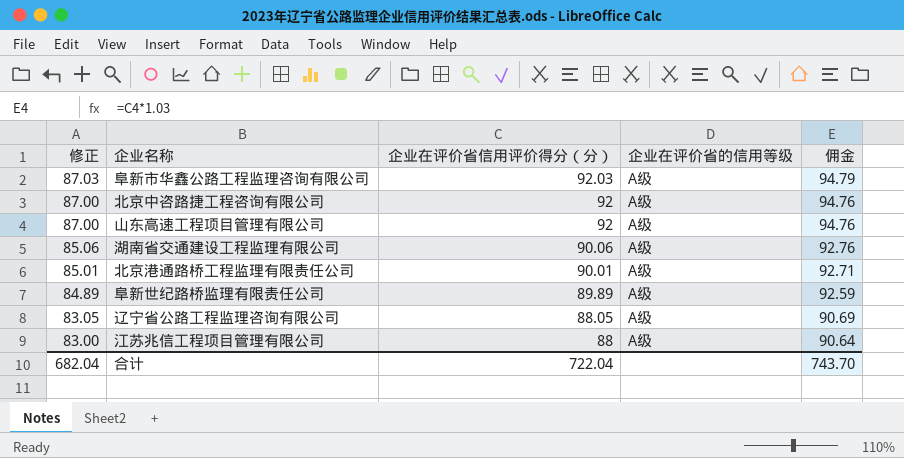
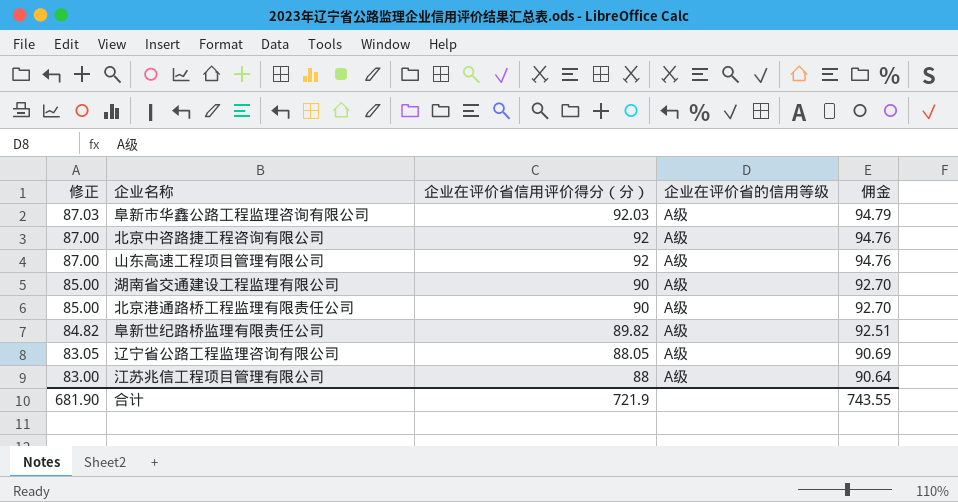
湖南省交通建设工程监理有限公司 | 修正: 85.06 -> 85.00
湖南省交通建设工程监理有限公司 | 企业在评价省信用评价得分（分）: 90.06 -> 90
湖南省交通建设工程监理有限公司 | 佣金: 92.76 -> 92.70
北京港通路桥工程监理有限责任公司 | 修正: 85.01 -> 85.00
北京港通路桥工程监理有限责任公司 | 企业在评价省信用评价得分（分）: 90.01 -> 90
北京港通路桥工程监理有限责任公司 | 佣金: 92.71 -> 92.70
阜新世纪路桥监理有限责任公司 | 修正: 84.89 -> 84.82
阜新世纪路桥监理有限责任公司 | 企业在评价省信用评价得分（分）: 89.89 -> 89.82
阜新世纪路桥监理有限责任公司 | 佣金: 92.59 -> 92.51
合计 | 修正: 682.04 -> 681.90
合计 | 企业在评价省信用评价得分（分）: 722.04 -> 721.9
合计 | 佣金: 743.70 -> 743.55

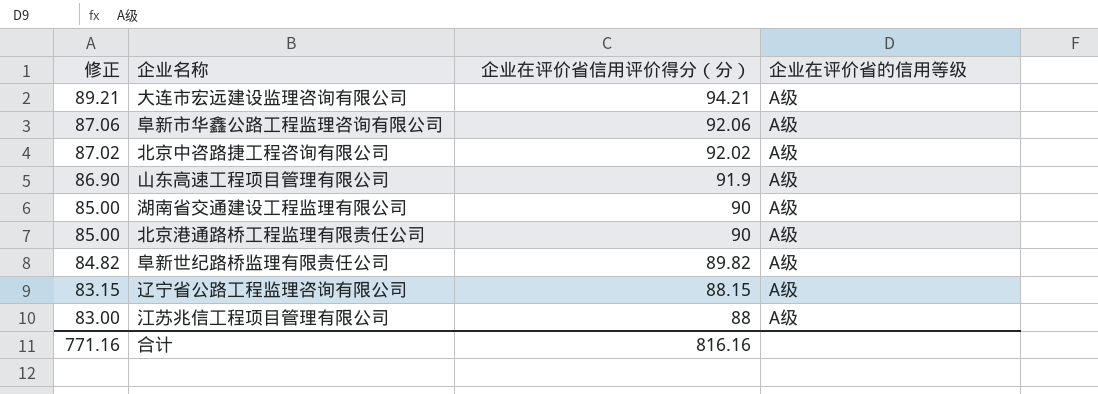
column 佣金 | formula: [企业在评价省信用评价得分（分）] * 1.03 -> none
row 大连市宏远建设监理咨询有限公司: none -> 89.21 | 94.21 | A级
阜新市华鑫公路工程监理咨询有限公司 | 修正: 87.03 -> 87.06
阜新市华鑫公路工程监理咨询有限公司 | 企业在评价省信用评价得分（分）: 92.03 -> 92.06
北京中咨路捷工程咨询有限公司 | 修正: 87.00 -> 87.02
北京中咨路捷工程咨询有限公司 | 企业在评价省信用评价得分（分）: 92 -> 92.02
山东高速工程项目管理有限公司 | 修正: 87.00 -> 86.90
山东高速工程项目管理有限公司 | 企业在评价省信用评价得分（分）: 92 -> 91.9
辽宁省公路工程监理咨询有限公司 | 修正: 83.05 -> 83.15
辽宁省公路工程监理咨询有限公司 | 企业在评价省信用评价得分（分）: 88.05 -> 88.15
合计 | 修正: 681.90 -> 771.16
合计 | 企业在评价省信用评价得分（分）: 721.9 -> 816.16

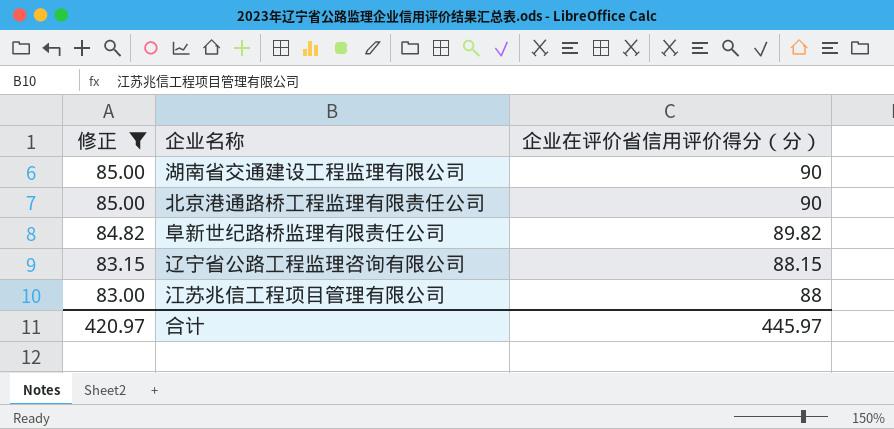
filter: none -> 修正 <= 85.00
column 企业在评价省的信用等级 | position: 4 -> none
合计 | 修正: 771.16 -> 420.97
合计 | 企业在评价省信用评价得分（分）: 816.16 -> 445.97

